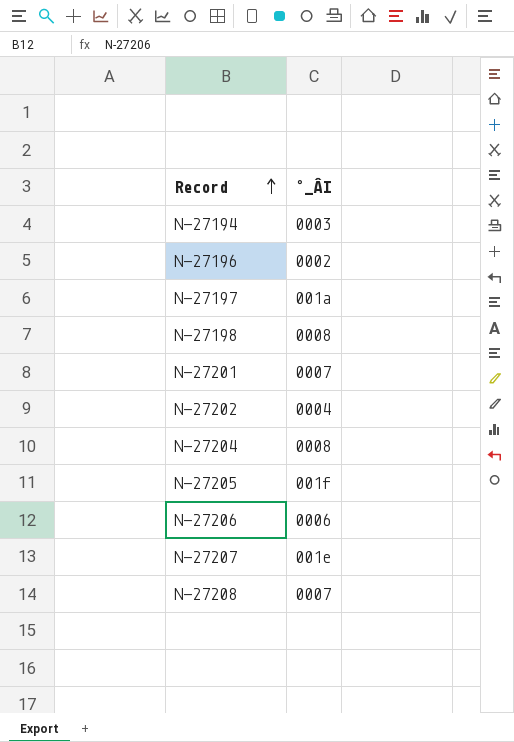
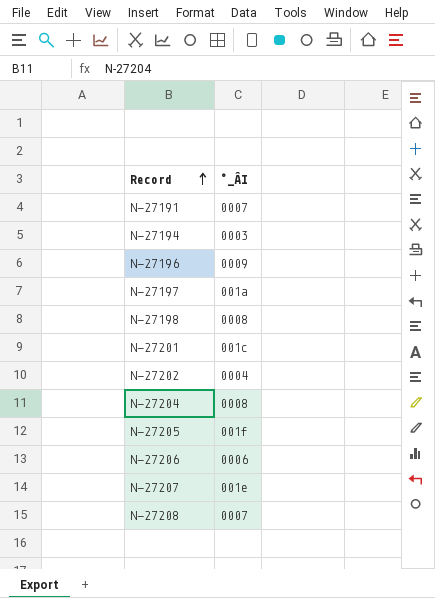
row N-27191: none -> 0007
N-27196 | °_ÂI: 0002 -> 0009
N-27201 | °_ÂI: 0007 -> 001c

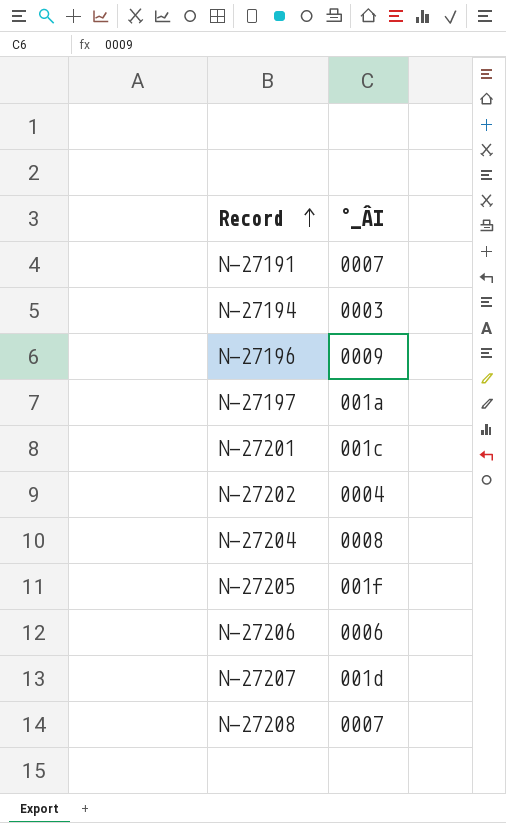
row N-27198: 0008 -> none
N-27207 | °_ÂI: 001e -> 001d

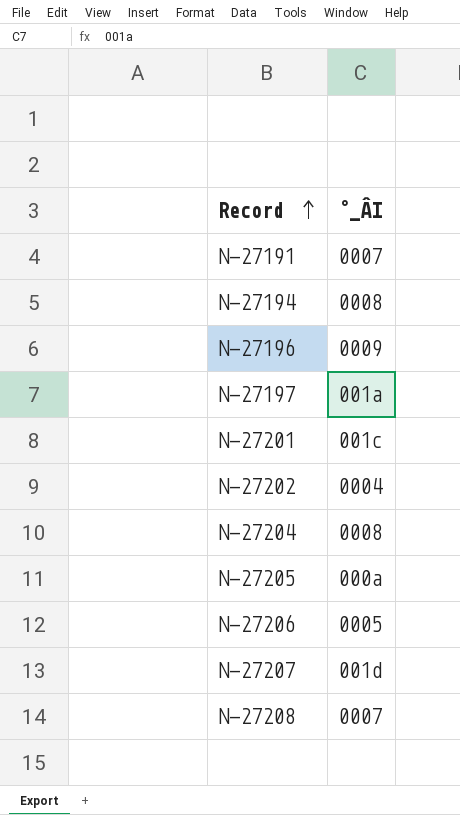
N-27194 | °_ÂI: 0003 -> 0008
N-27205 | °_ÂI: 001f -> 000a
N-27206 | °_ÂI: 0006 -> 0005

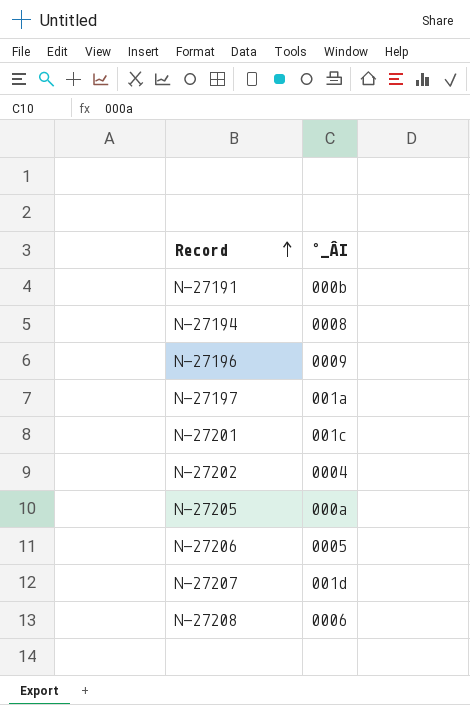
row N-27204: 0008 -> none
N-27191 | °_ÂI: 0007 -> 000b
N-27208 | °_ÂI: 0007 -> 0006

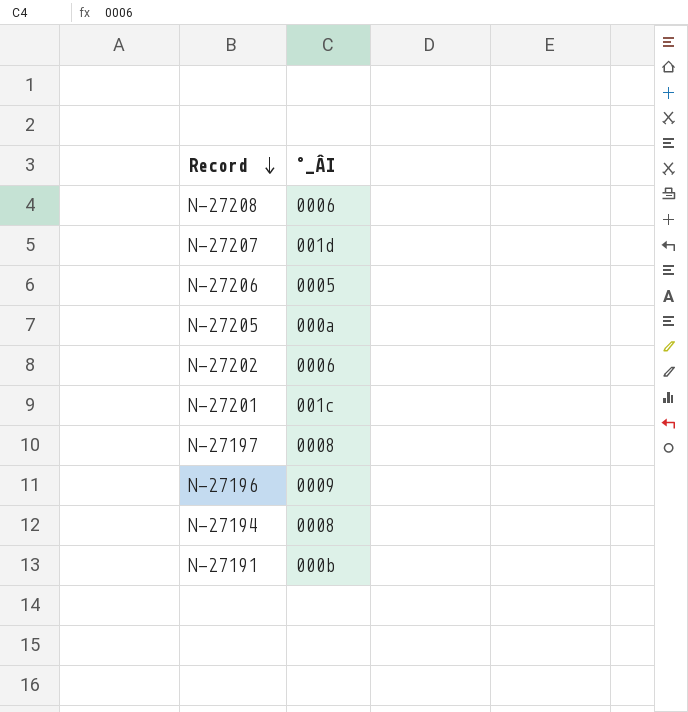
row order: Record ascending -> Record descending
N-27202 | °_ÂI: 0004 -> 0006
N-27197 | °_ÂI: 001a -> 0008

